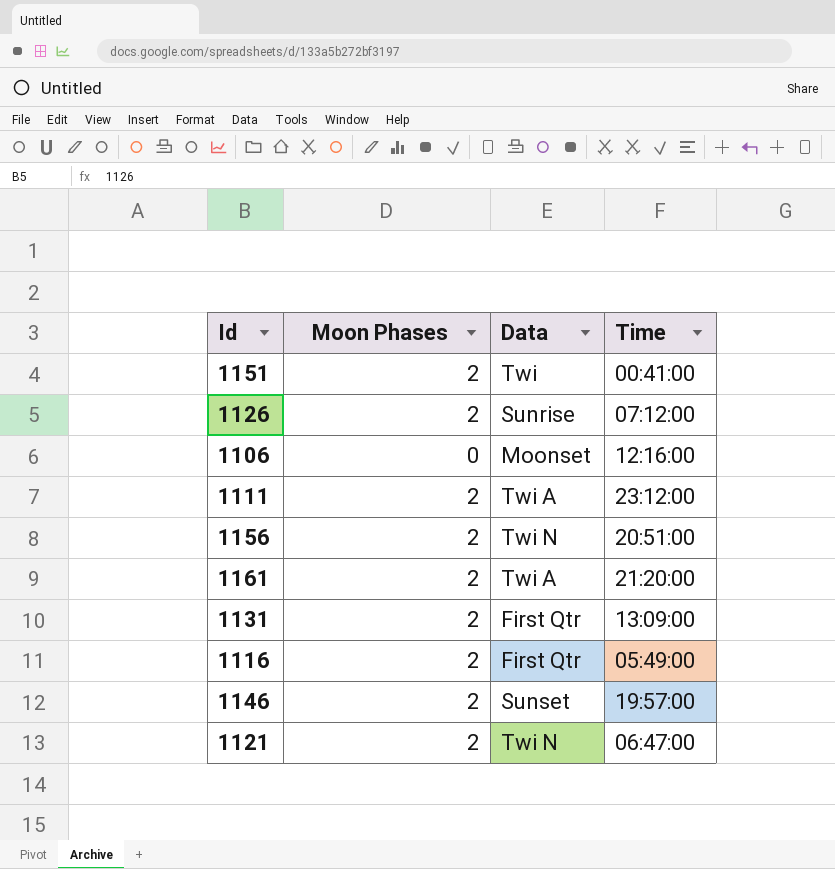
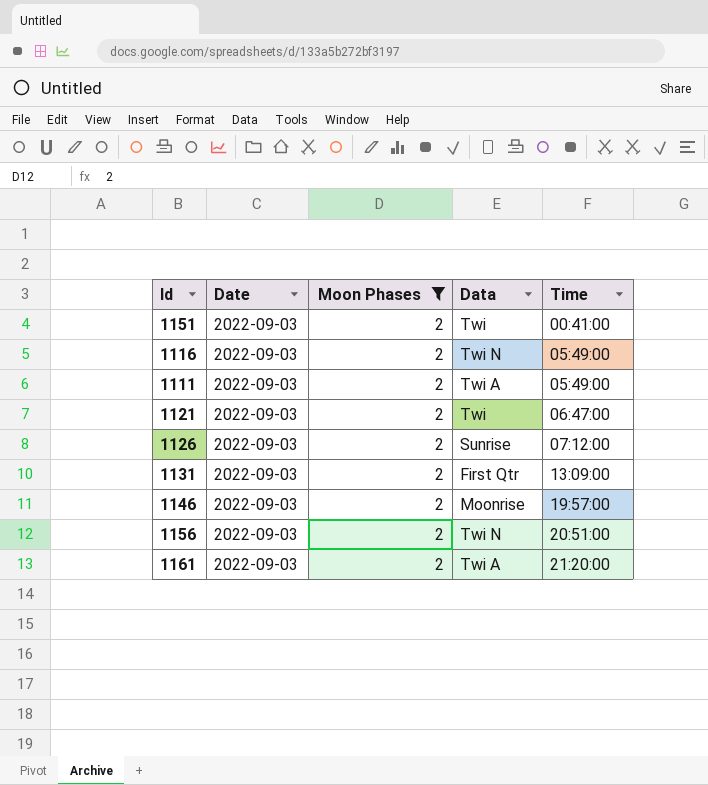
filter: none -> Moon Phases = 2
row order: none -> Time ascending
column Date | position: none -> 2
1116 | Data: First Qtr -> Twi N
1111 | Time: 23:12:00 -> 05:49:00
1121 | Data: Twi N -> Twi
1146 | Data: Sunset -> Moonrise

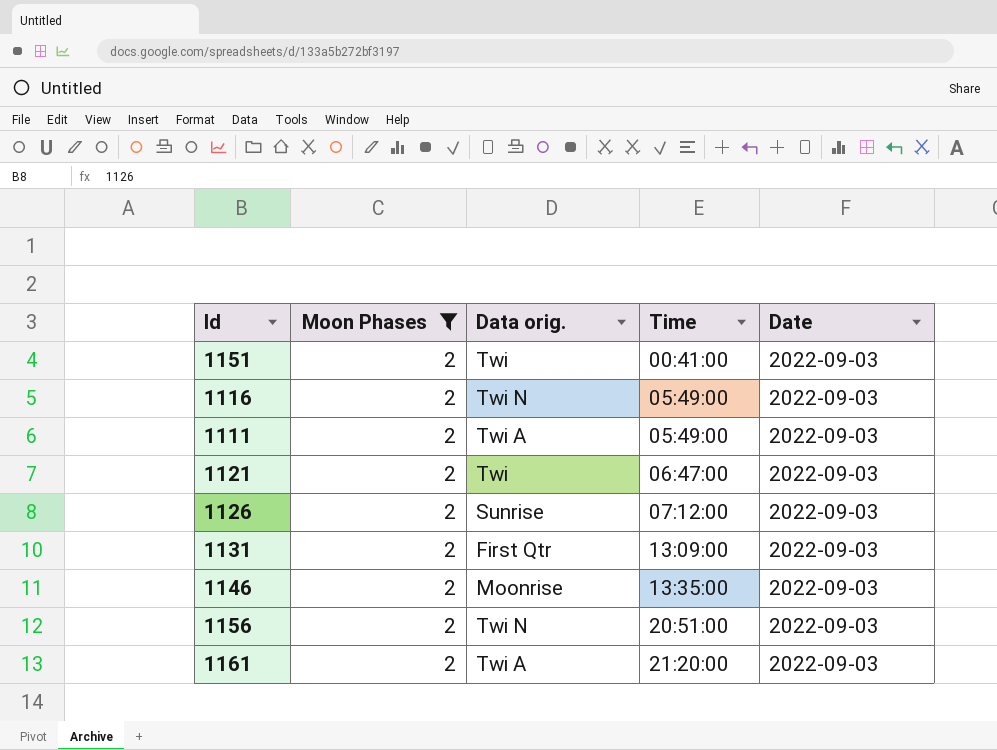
column name: Data -> Data orig.
column Date | position: 2 -> 5
1146 | Time: 19:57:00 -> 13:35:00

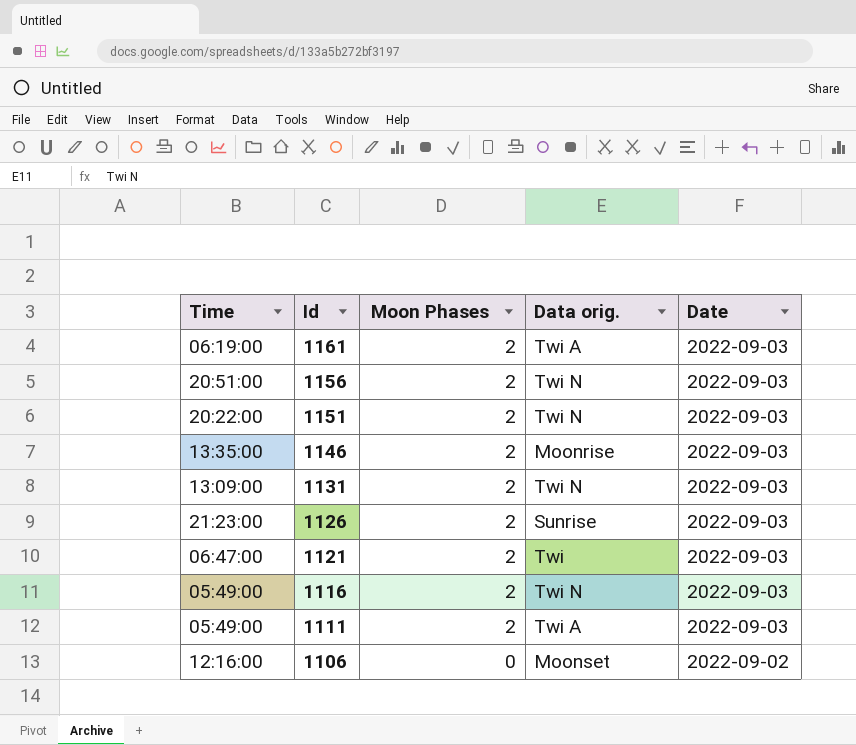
filter: Moon Phases = 2 -> none
row order: Time ascending -> Id descending
column Time | position: 4 -> 1
1161 | Time: 21:20:00 -> 06:19:00
1151 | Time: 00:41:00 -> 20:22:00
1151 | Data orig.: Twi -> Twi N
1131 | Data orig.: First Qtr -> Twi N
1126 | Time: 07:12:00 -> 21:23:00

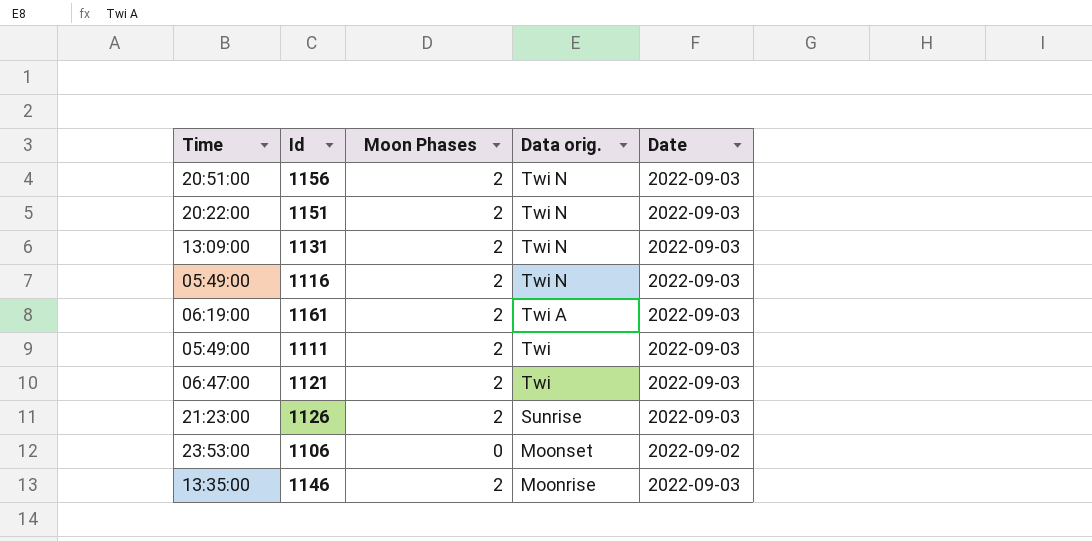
row order: Id descending -> Data orig. descending
1111 | Data orig.: Twi A -> Twi
1106 | Time: 12:16:00 -> 23:53:00

